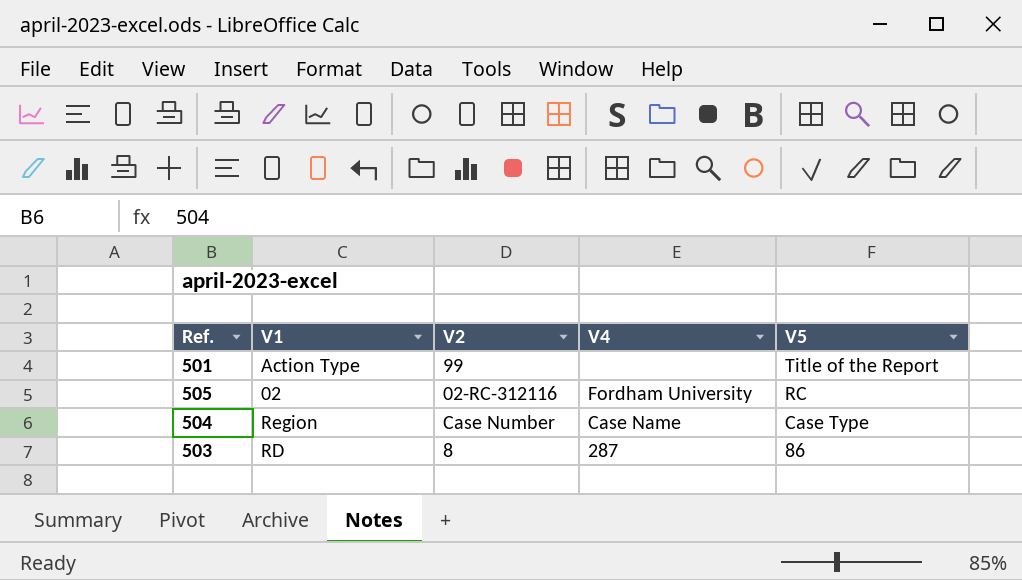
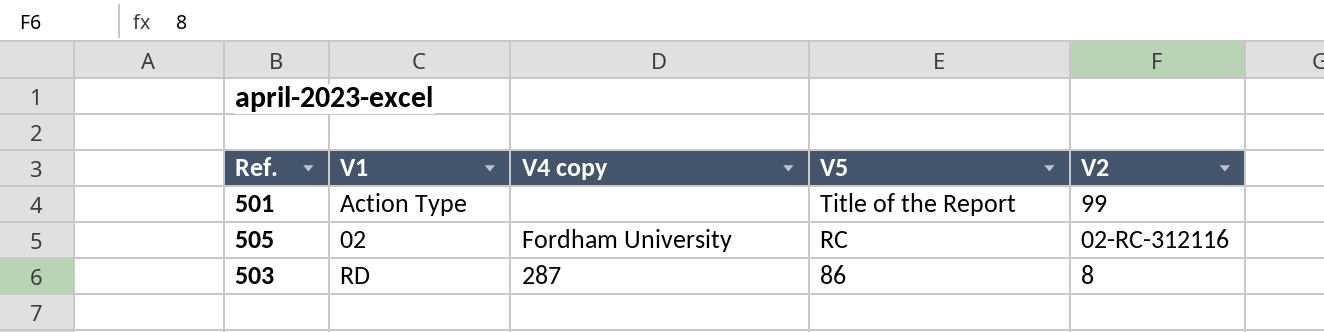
column name: V4 -> V4 copy
column V2 | position: 3 -> 5
row 504: Region | Case Number | Case Name | Case Type -> none

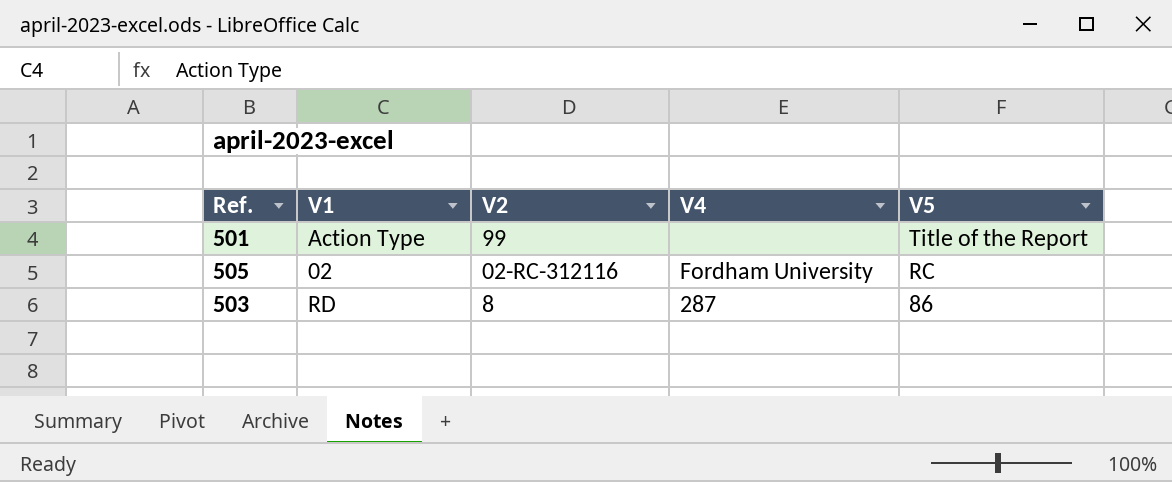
column V2 | position: 5 -> 3
column name: V4 copy -> V4

